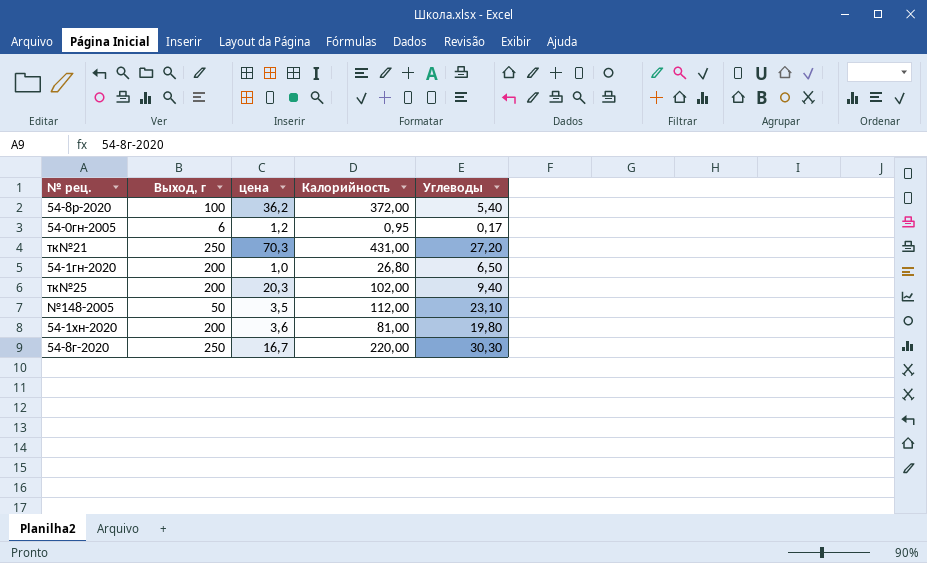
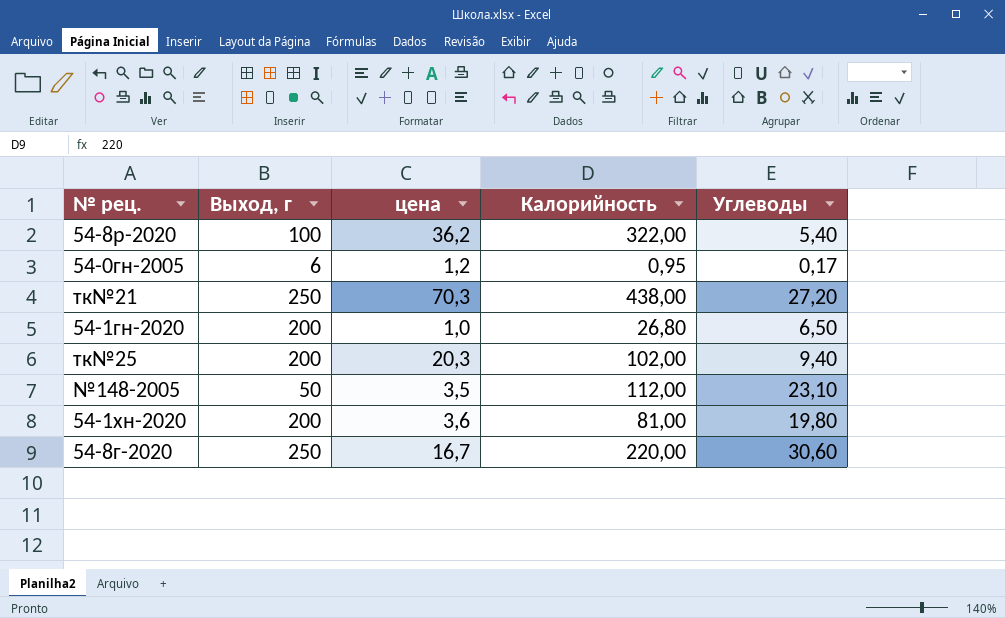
54-8р-2020 | Калорийность: 372,00 -> 322,00
тк№21 | Калорийность: 431,00 -> 438,00
54-8г-2020 | Углеводы: 30,30 -> 30,60

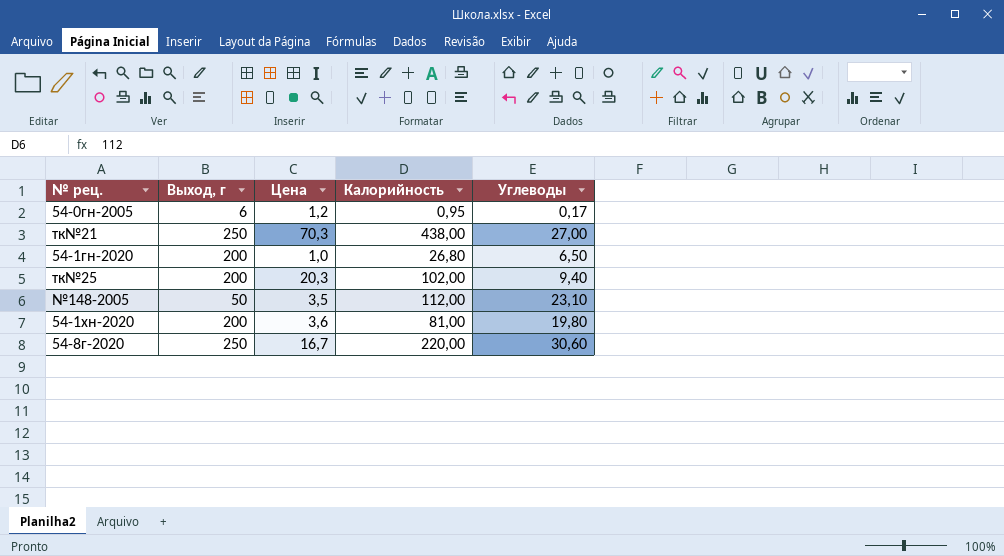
column name: цена -> Цена
row 54-8р-2020: 100 | 36,2 | 322,00 | 5,40 -> none
тк№21 | Углеводы: 27,20 -> 27,00

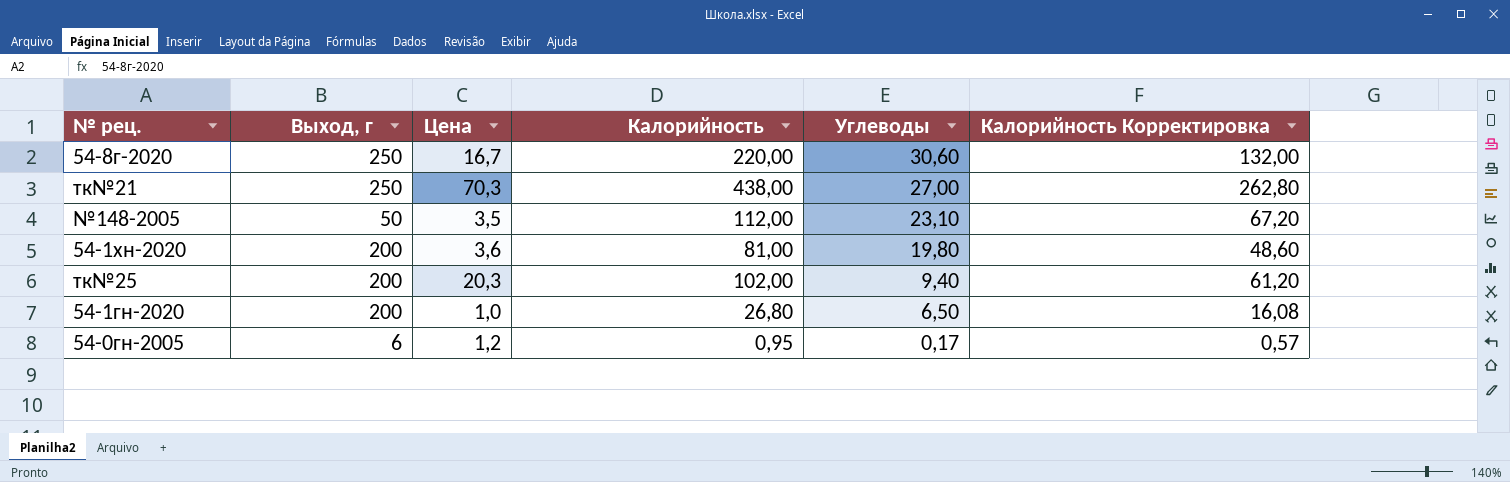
row order: none -> Углеводы descending
column Калорийность Корректировка | formula: none -> [Калорийность] * 0,6

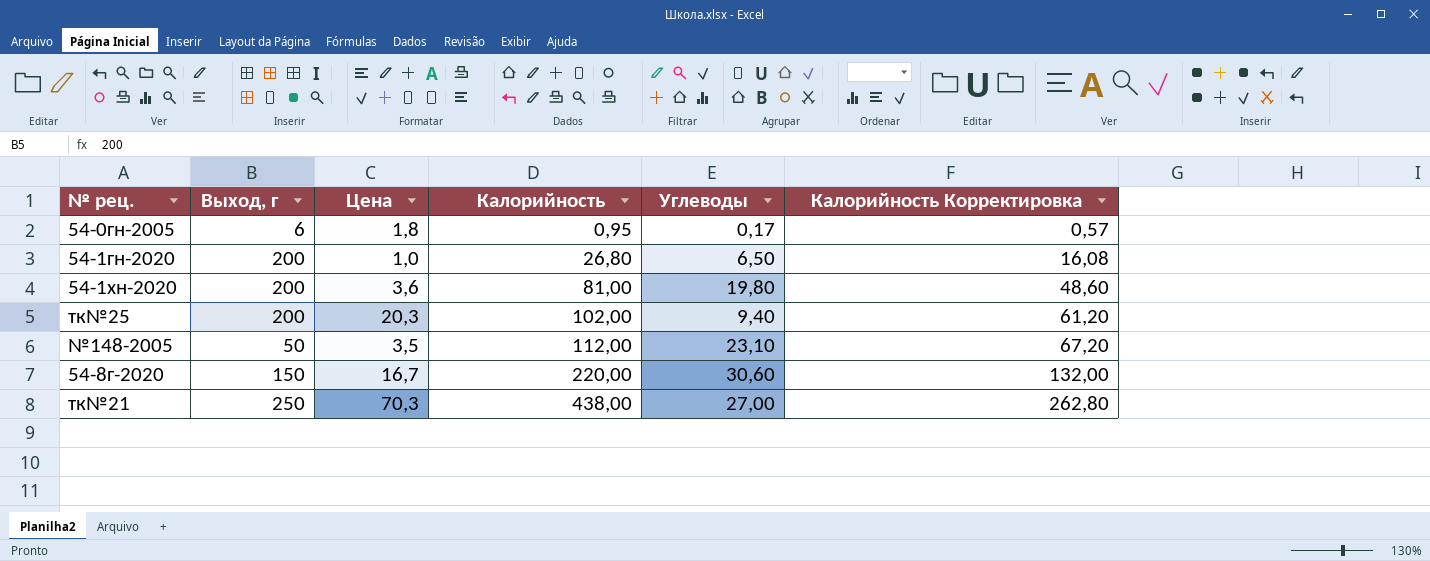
row order: Углеводы descending -> Калорийность ascending
54-0гн-2005 | Цена: 1,2 -> 1,8
54-8г-2020 | Выход, г: 250 -> 150

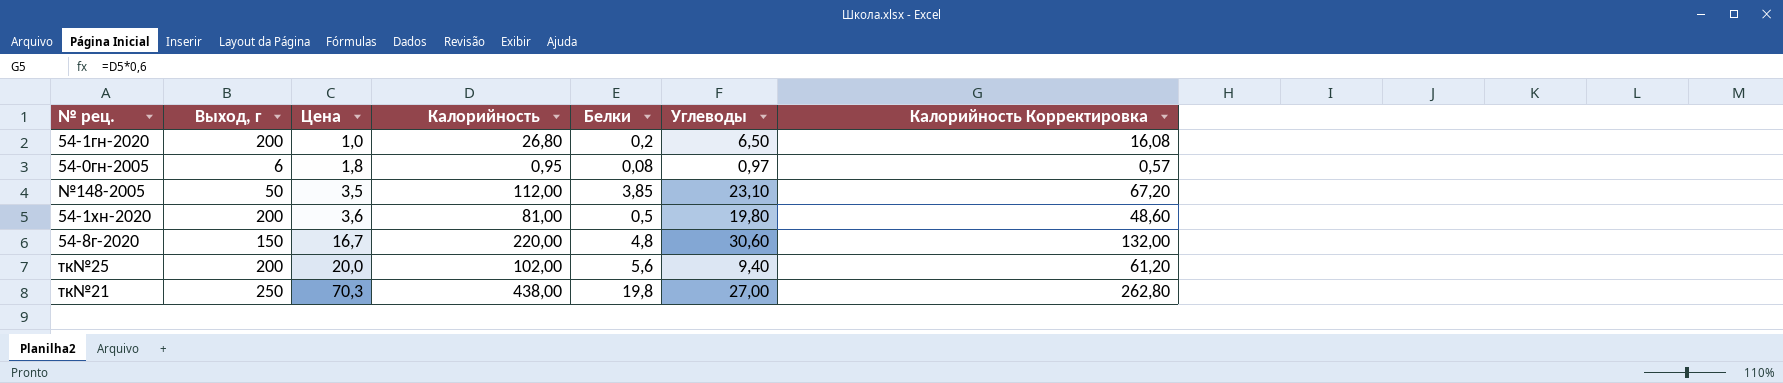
row order: Калорийность ascending -> Цена ascending
column Белки | position: none -> 5
54-0гн-2005 | Углеводы: 0,17 -> 0,97
тк№25 | Цена: 20,3 -> 20,0

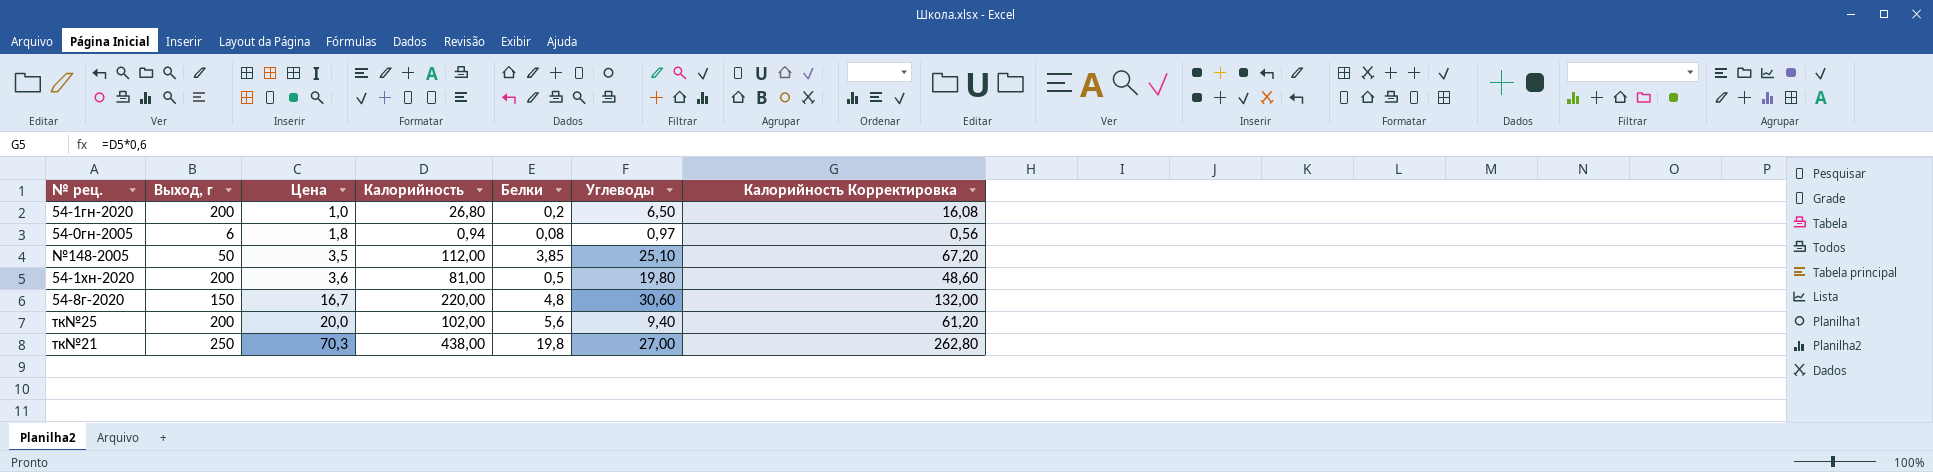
54-0гн-2005 | Калорийность: 0,95 -> 0,94
54-0гн-2005 | Калорийность Корректировка: 0,57 -> 0,56
№148-2005 | Углеводы: 23,10 -> 25,10

